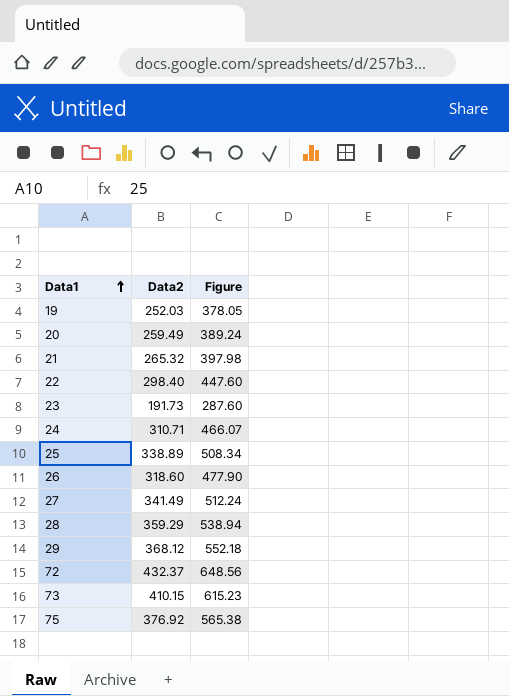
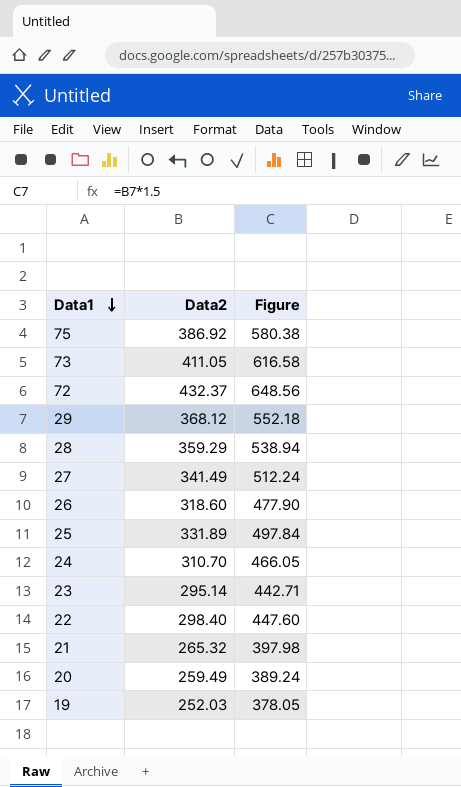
row order: Data1 ascending -> Data1 descending
75 | Data2: 376.92 -> 386.92
75 | Figure: 565.38 -> 580.38
73 | Data2: 410.15 -> 411.05
73 | Figure: 615.23 -> 616.58
25 | Data2: 338.89 -> 331.89
25 | Figure: 508.34 -> 497.84
24 | Data2: 310.71 -> 310.70
24 | Figure: 466.07 -> 466.05
23 | Data2: 191.73 -> 295.14
23 | Figure: 287.60 -> 442.71

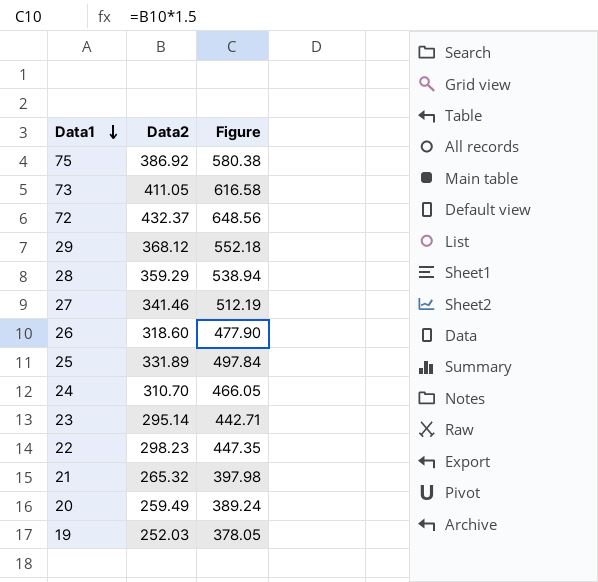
27 | Data2: 341.49 -> 341.46
27 | Figure: 512.24 -> 512.19
22 | Data2: 298.40 -> 298.23
22 | Figure: 447.60 -> 447.35

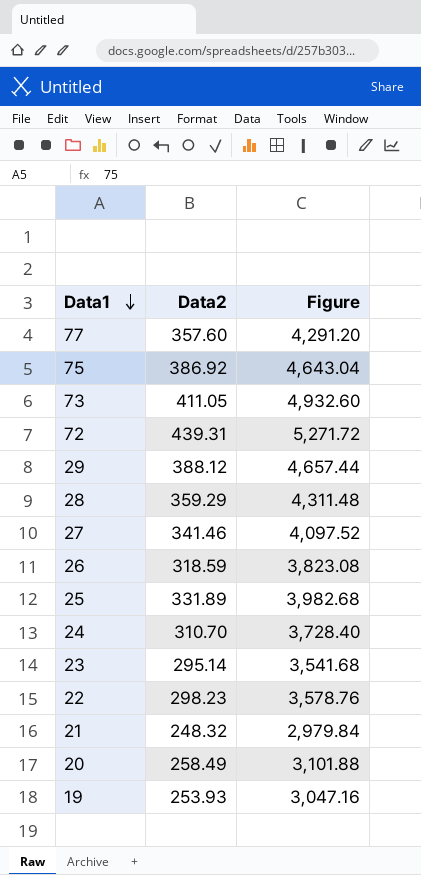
column Figure | formula: [Data2] * 1.5 -> [Data2] * 12
row 77: none -> 357.60 | 4,291.20
72 | Data2: 432.37 -> 439.31
29 | Data2: 368.12 -> 388.12
26 | Data2: 318.60 -> 318.59
21 | Data2: 265.32 -> 248.32
20 | Data2: 259.49 -> 258.49
19 | Data2: 252.03 -> 253.93

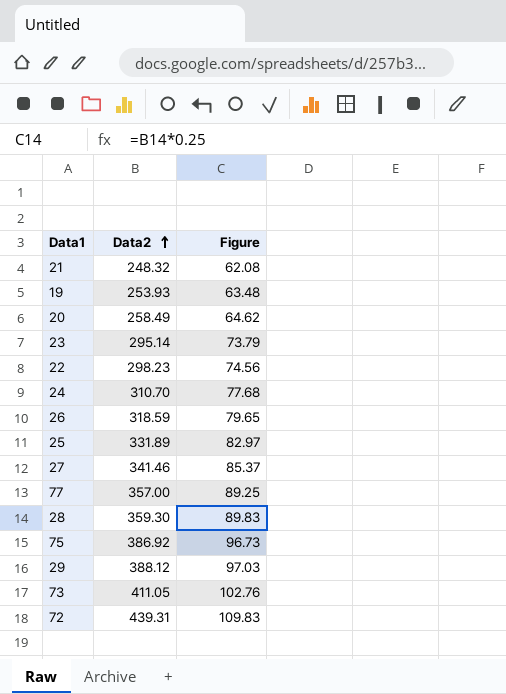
row order: Data1 descending -> Data2 ascending
column Figure | formula: [Data2] * 12 -> [Data2] * 0.25
77 | Data2: 357.60 -> 357.00
28 | Data2: 359.29 -> 359.30

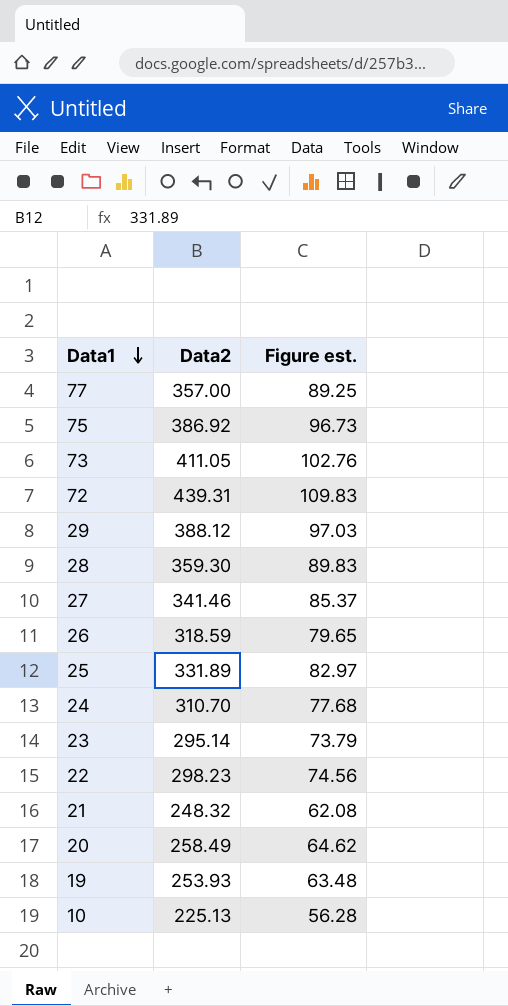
row order: Data2 ascending -> Data1 descending
column name: Figure -> Figure est.
row 10: none -> 225.13 | 56.28

